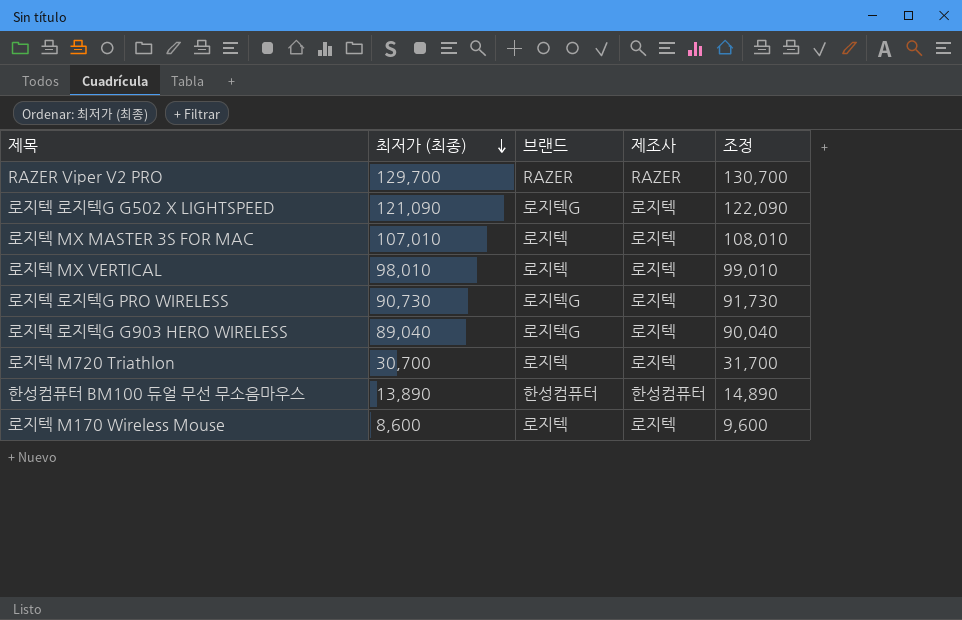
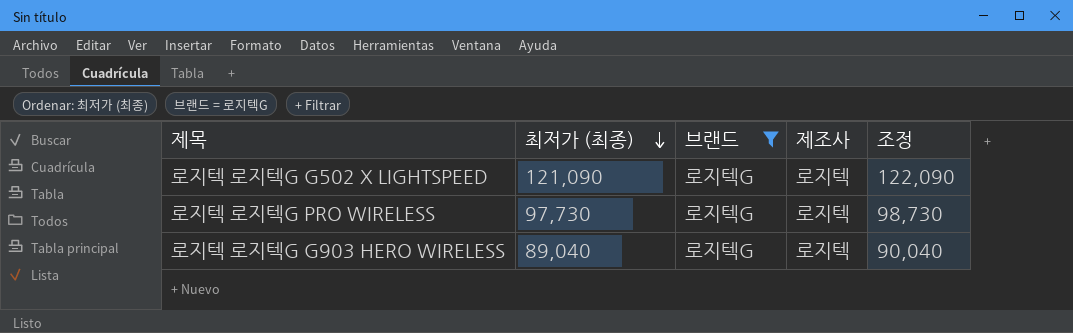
filter: none -> 브랜드 = 로지텍G
로지텍 로지텍G PRO WIRELESS | 최저가 (최종): 90,730 -> 97,730
로지텍 로지텍G PRO WIRELESS | 조정: 91,730 -> 98,730

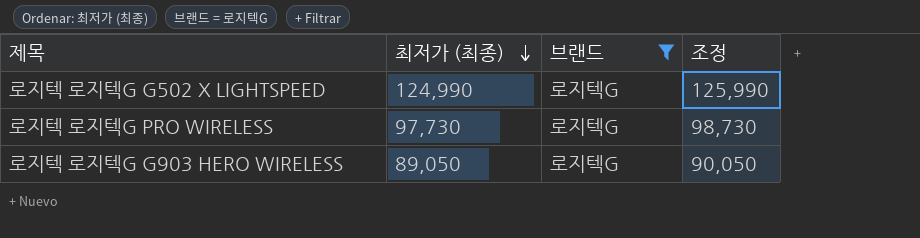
column 제조사 | position: 4 -> none
로지텍 로지텍G G502 X LIGHTSPEED | 최저가 (최종): 121,090 -> 124,990
로지텍 로지텍G G502 X LIGHTSPEED | 조정: 122,090 -> 125,990
로지텍 로지텍G G903 HERO WIRELESS | 최저가 (최종): 89,040 -> 89,050
로지텍 로지텍G G903 HERO WIRELESS | 조정: 90,040 -> 90,050

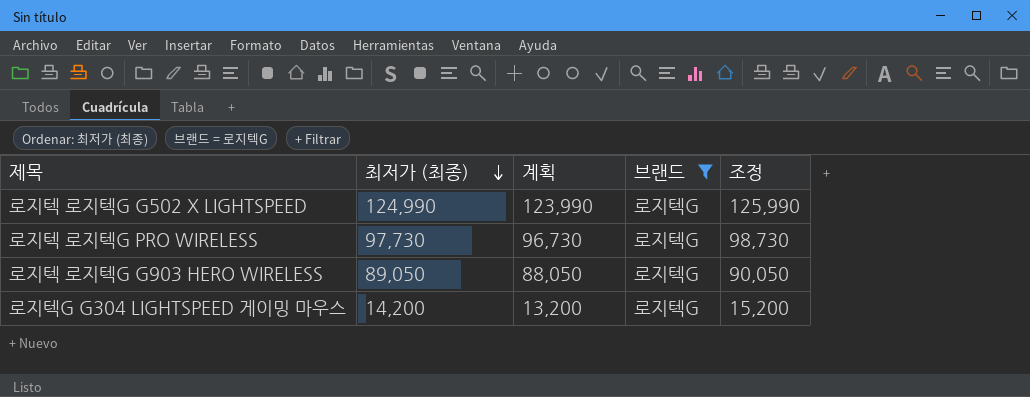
column 계획 | formula: none -> [최저가 (최종)] - 1000
row 로지텍G G304 LIGHTSPEED 게이밍 마우스: none -> 14,200 | 13,200 | 로지텍G | 15,200

